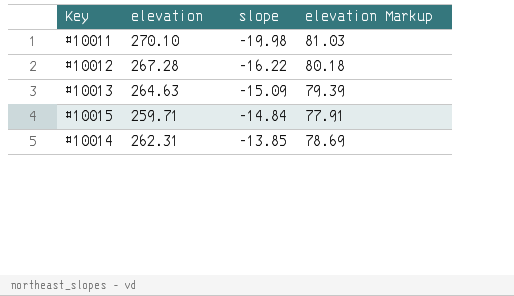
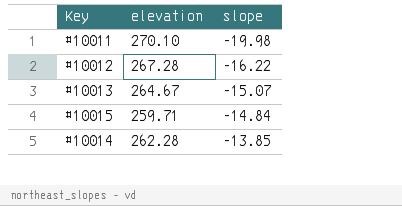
column elevation Markup | formula: [elevation] * 0.3 -> none
#10013 | elevation: 264.63 -> 264.67
#10013 | slope: -15.09 -> -15.07
#10014 | elevation: 262.31 -> 262.28

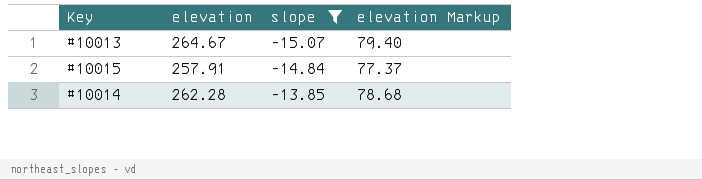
filter: none -> slope >= -15.07
column elevation Markup | formula: none -> [elevation] * 0.3
#10015 | elevation: 259.71 -> 257.91

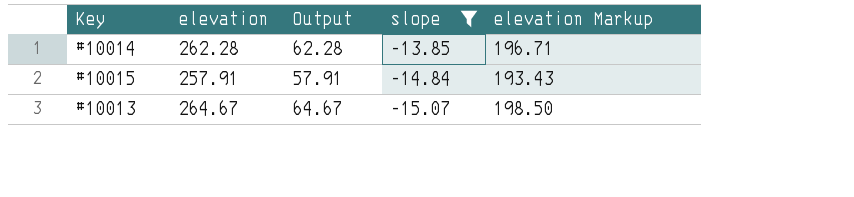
row order: slope ascending -> slope descending
column Output | formula: none -> [elevation] - 200
column elevation Markup | formula: [elevation] * 0.3 -> [elevation] * 0.75

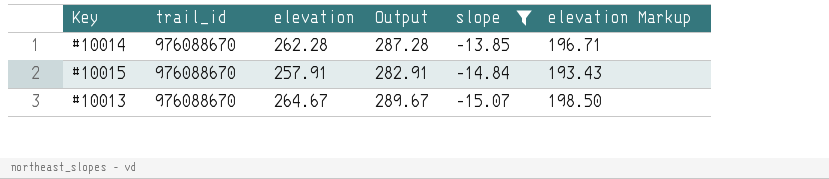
column trail_id | position: none -> 2
column Output | formula: [elevation] - 200 -> [elevation] + 25

